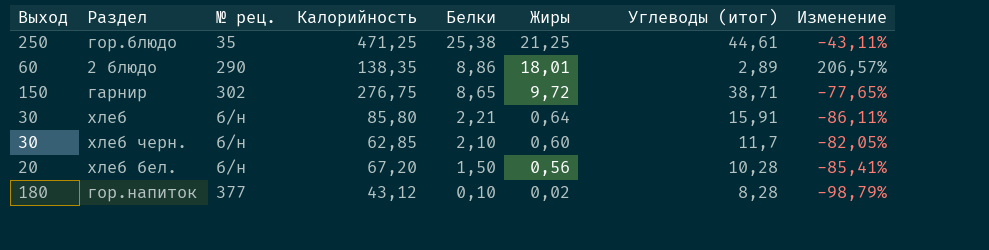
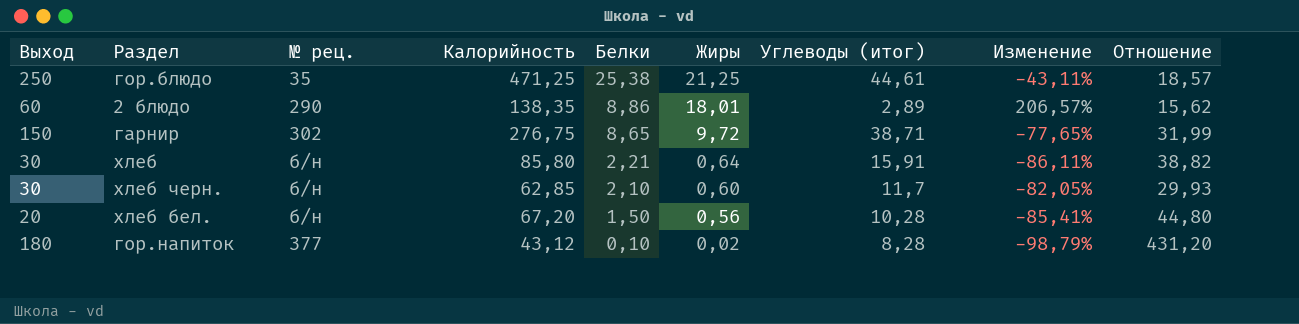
column Отношение | formula: none -> [Калорийность] / [Белки]

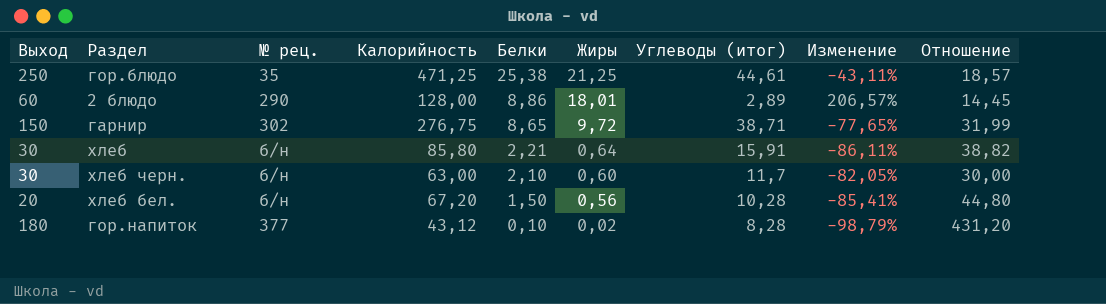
2 блюдо | Калорийность: 138,35 -> 128,00
2 блюдо | Отношение: 15,62 -> 14,45
хлеб черн. | Калорийность: 62,85 -> 63,00
хлеб черн. | Отношение: 29,93 -> 30,00

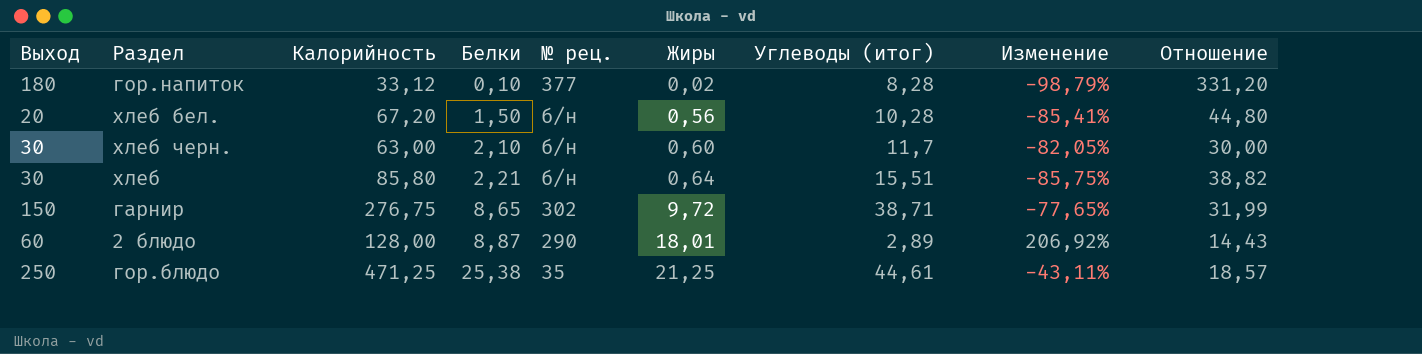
row order: Белки descending -> Белки ascending
column № рец. | position: 3 -> 5
гор.напиток | Калорийность: 43,12 -> 33,12
гор.напиток | Отношение: 431,20 -> 331,20
хлеб | Углеводы (итог): 15,91 -> 15,51
хлеб | Изменение: -86,11% -> -85,75%
2 блюдо | Белки: 8,86 -> 8,87
2 блюдо | Изменение: 206,57% -> 206,92%
2 блюдо | Отношение: 14,45 -> 14,43

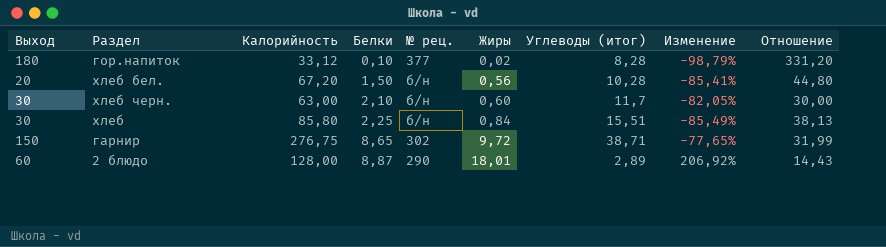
row гор.блюдо: 250 | 471,25 | 25,38 | 35 | 21,25 | 44,61 | -43,11% | 18,57 -> none
хлеб | Белки: 2,21 -> 2,25
хлеб | Жиры: 0,64 -> 0,84
хлеб | Изменение: -85,75% -> -85,49%
хлеб | Отношение: 38,82 -> 38,13

